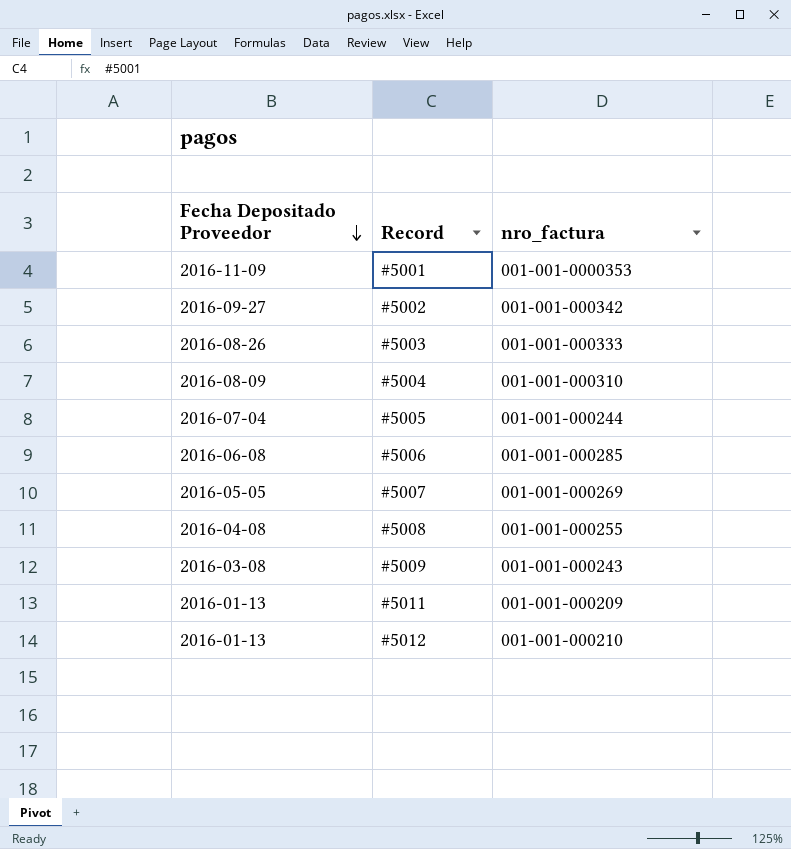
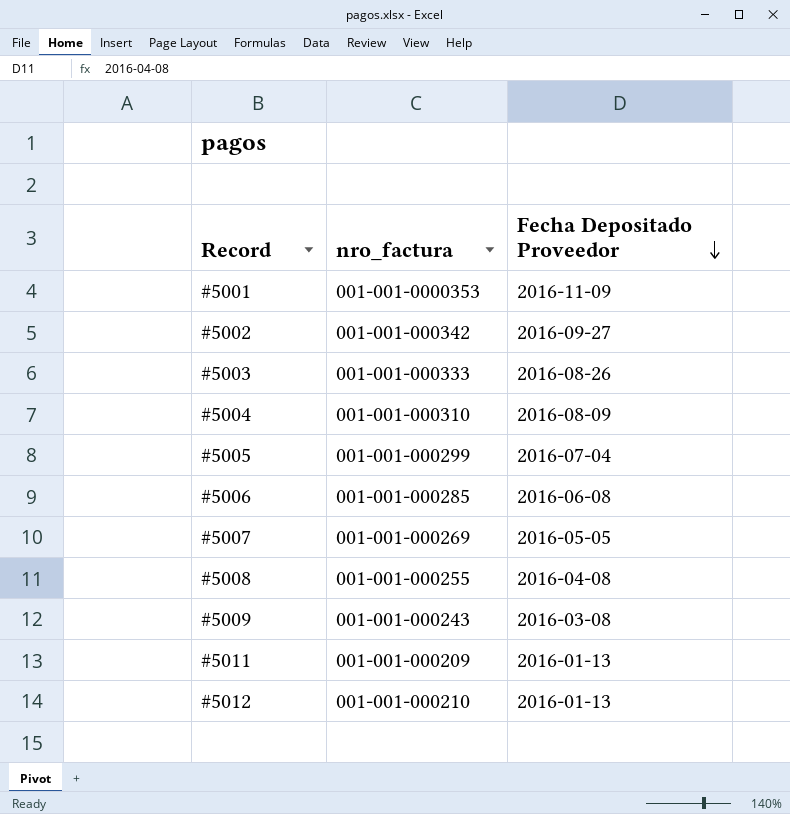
column Fecha Depositado Proveedor | position: 1 -> 3
#5005 | nro_factura: 001-001-000244 -> 001-001-000299

